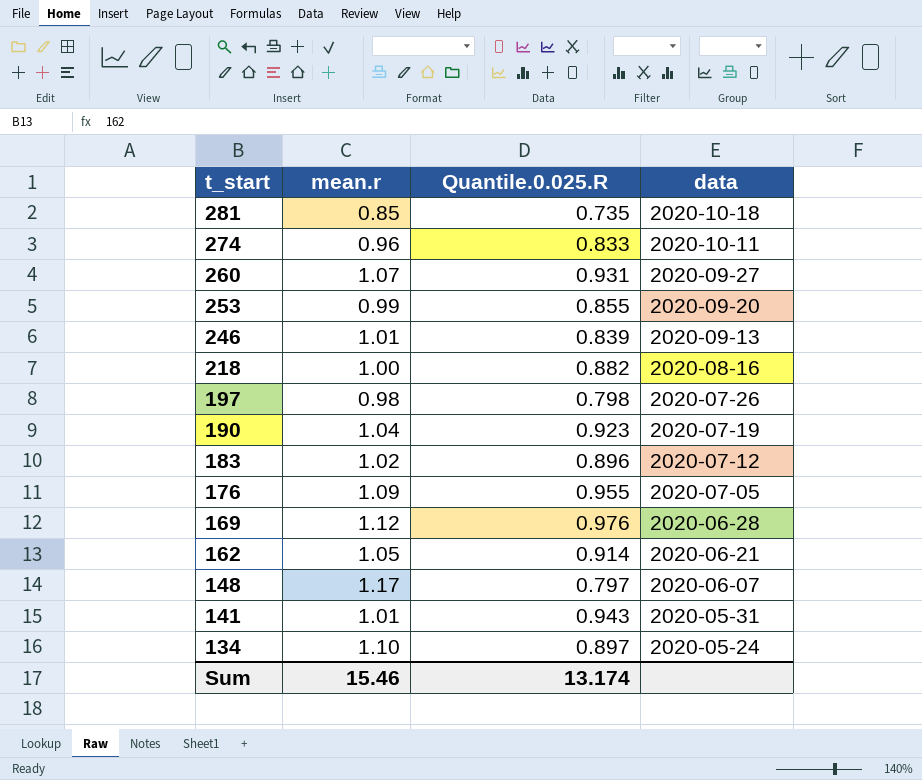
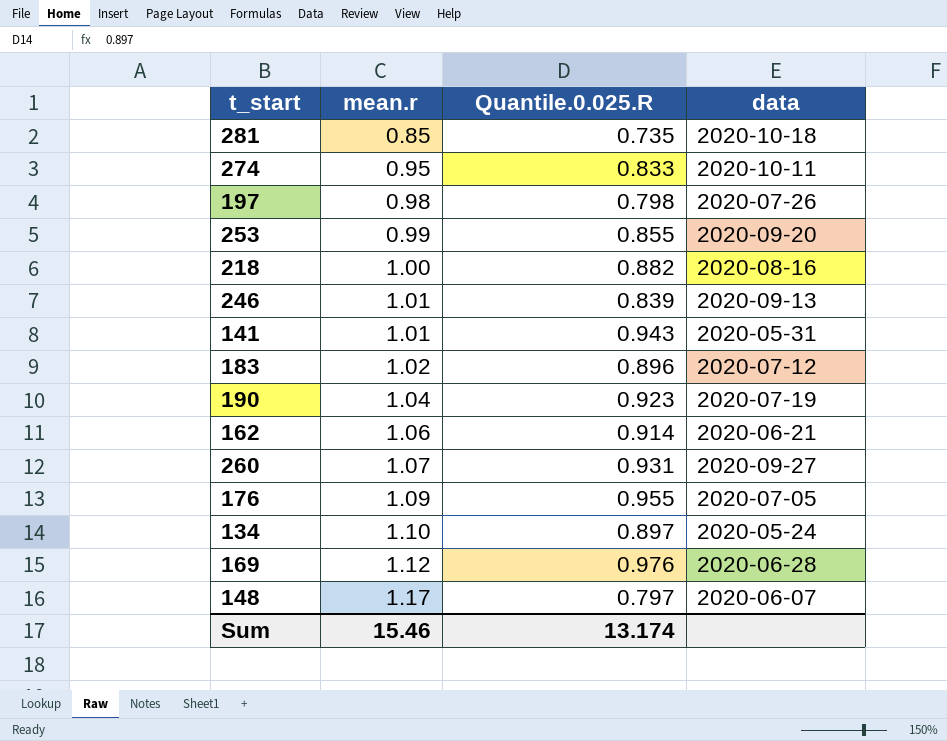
row order: t_start descending -> mean.r ascending
274 | mean.r: 0.96 -> 0.95
162 | mean.r: 1.05 -> 1.06

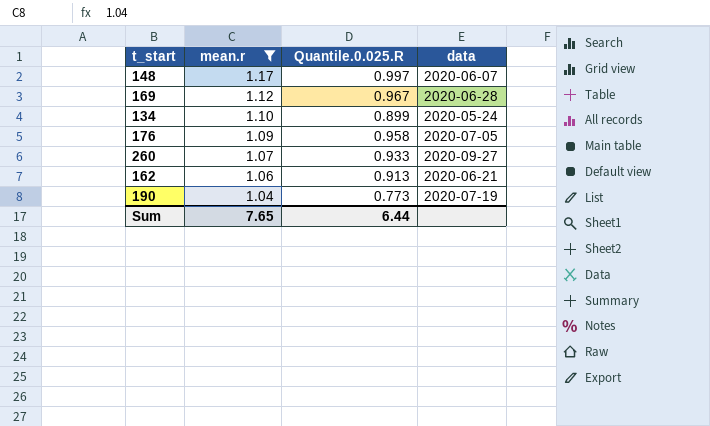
filter: none -> mean.r >= 1.04
row order: mean.r ascending -> mean.r descending
148 | Quantile.0.025.R: 0.797 -> 0.997
169 | Quantile.0.025.R: 0.976 -> 0.967
134 | Quantile.0.025.R: 0.897 -> 0.899
176 | Quantile.0.025.R: 0.955 -> 0.958
260 | Quantile.0.025.R: 0.931 -> 0.933
162 | Quantile.0.025.R: 0.914 -> 0.913
190 | Quantile.0.025.R: 0.923 -> 0.773
Sum | mean.r: 15.46 -> 7.65
Sum | Quantile.0.025.R: 13.174 -> 6.44

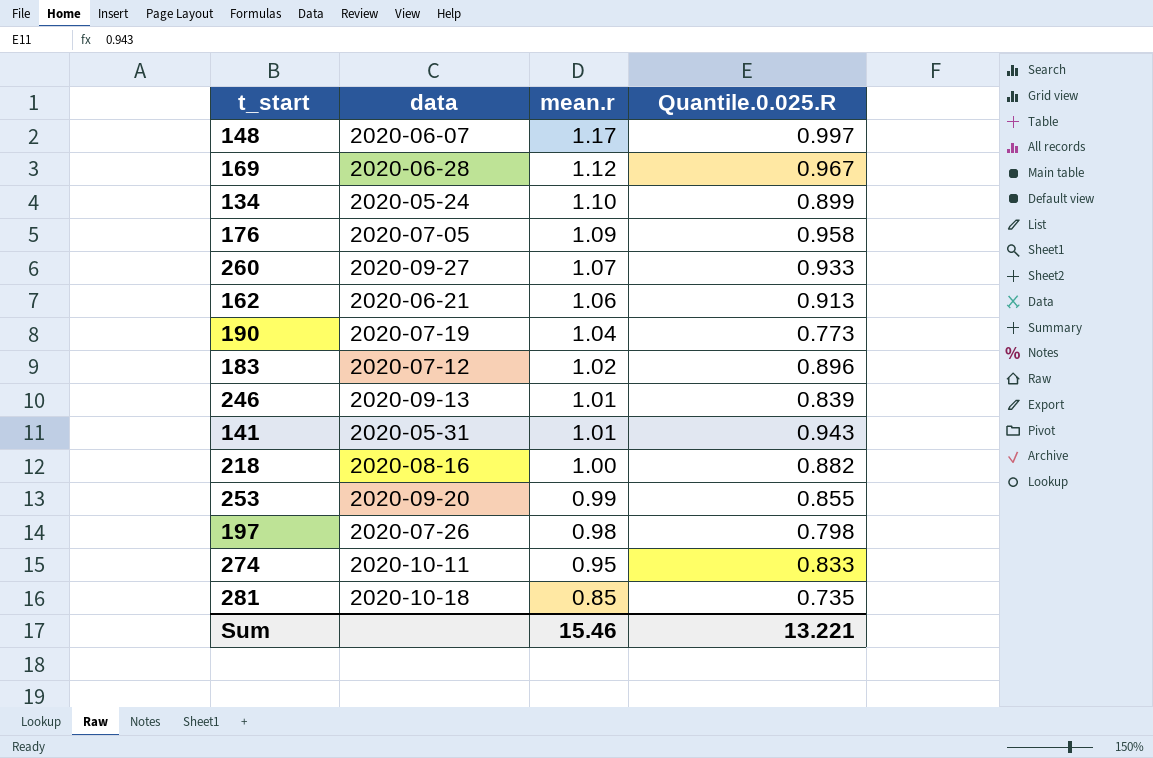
filter: mean.r >= 1.04 -> none
column data | position: 4 -> 2
Sum | mean.r: 7.65 -> 15.46
Sum | Quantile.0.025.R: 6.44 -> 13.221

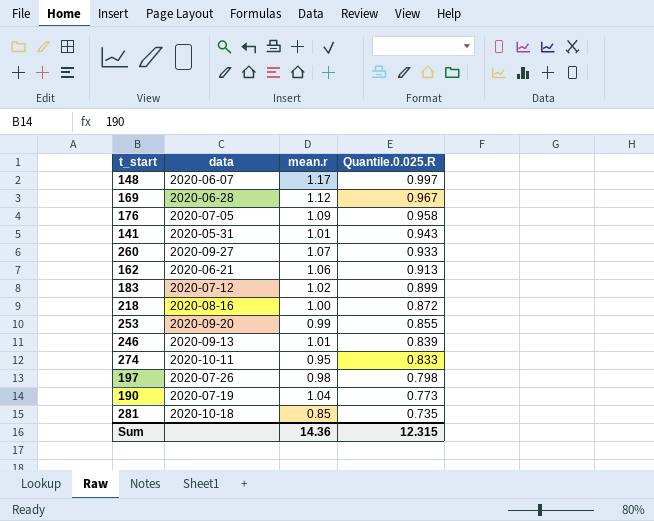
row order: mean.r descending -> Quantile.0.025.R descending
row 134: 2020-05-24 | 1.10 | 0.899 -> none
183 | Quantile.0.025.R: 0.896 -> 0.899
218 | Quantile.0.025.R: 0.882 -> 0.872
Sum | mean.r: 15.46 -> 14.36
Sum | Quantile.0.025.R: 13.221 -> 12.315

